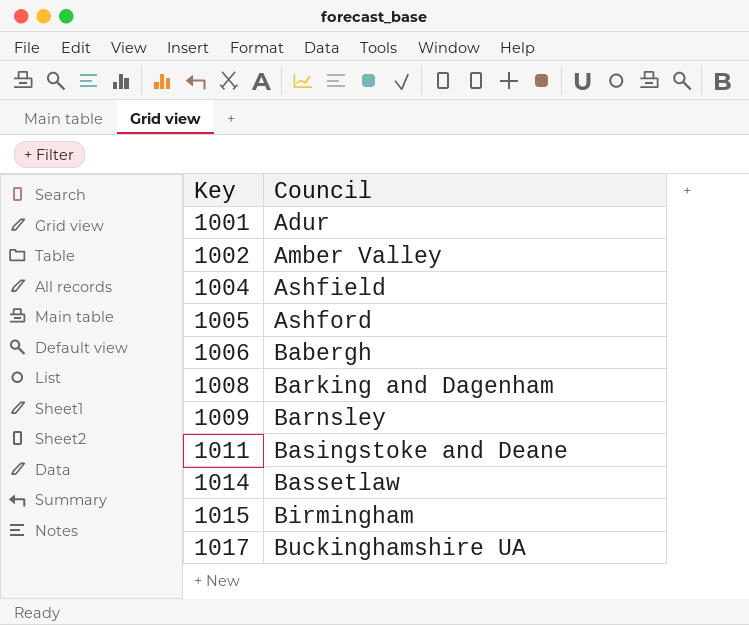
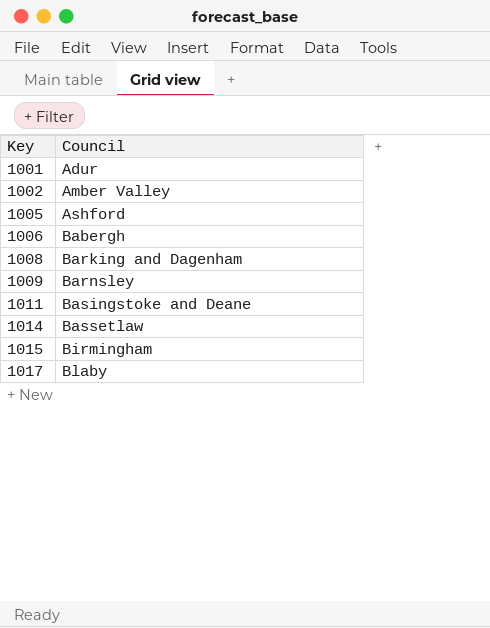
row 1004: Ashfield -> none
1017 | Council: Buckinghamshire UA -> Blaby

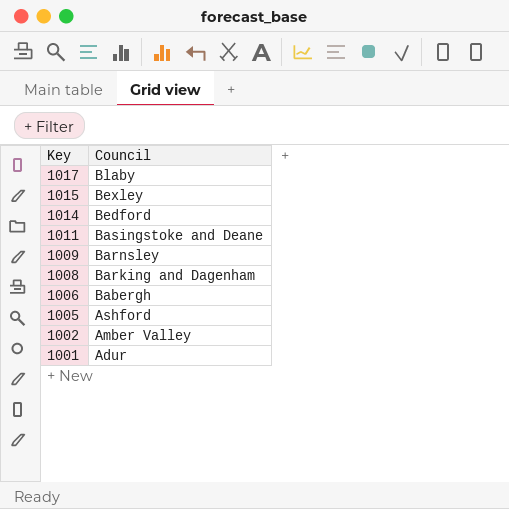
row order: Key ascending -> Key descending
1015 | Council: Birmingham -> Bexley
1014 | Council: Bassetlaw -> Bedford

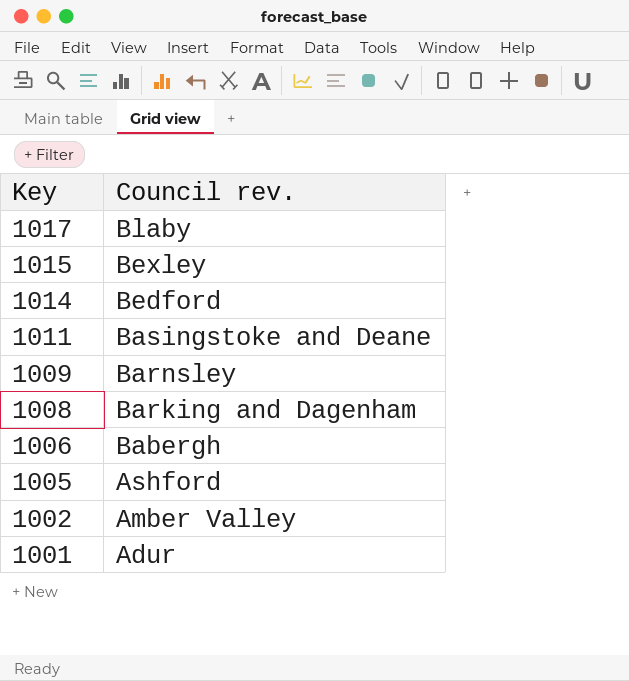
column name: Council -> Council rev.

